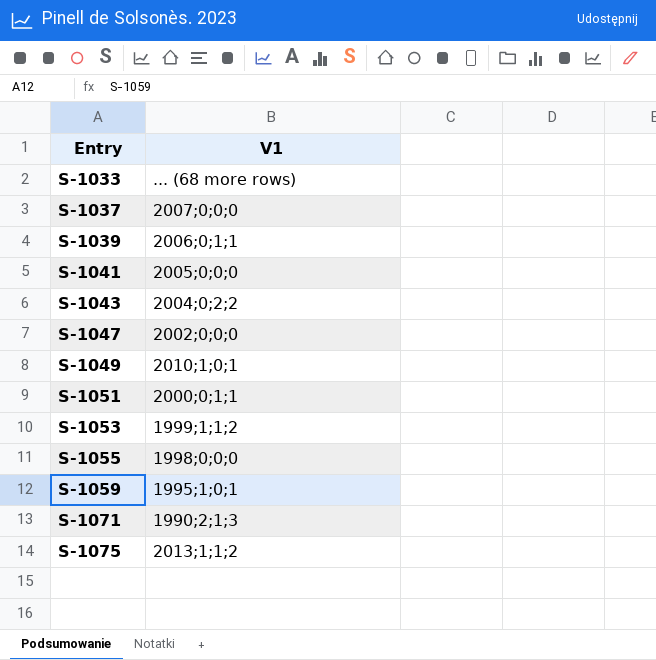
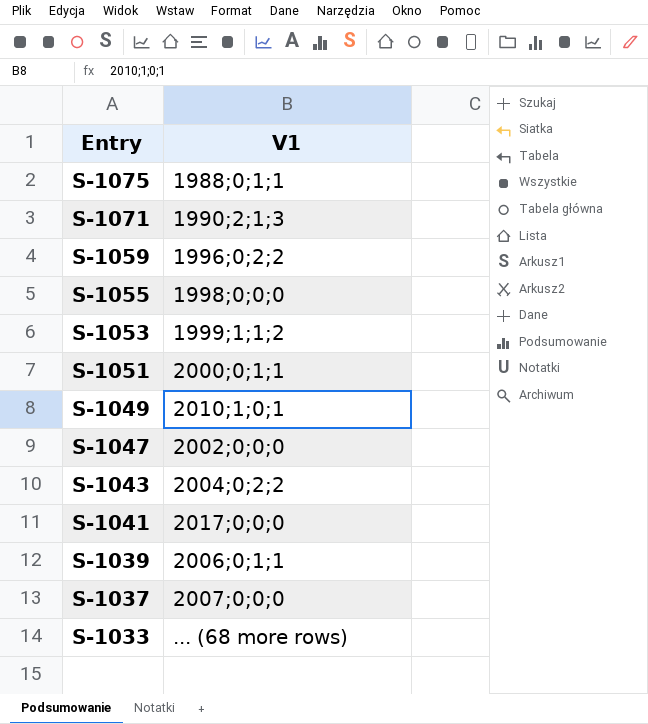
row order: Entry ascending -> Entry descending
S-1075 | V1: 2013;1;1;2 -> 1988;0;1;1
S-1059 | V1: 1995;1;0;1 -> 1996;0;2;2
S-1041 | V1: 2005;0;0;0 -> 2017;0;0;0

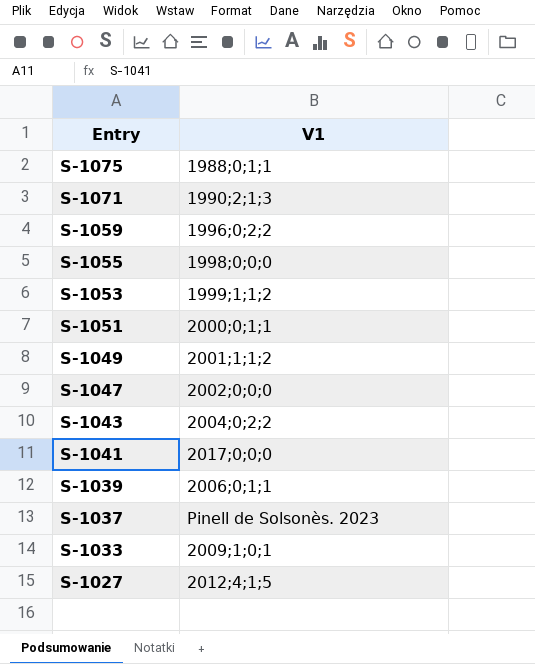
S-1049 | V1: 2010;1;0;1 -> 2001;1;1;2
S-1037 | V1: 2007;0;0;0 -> Pinell de Solsonès. 2023
S-1033 | V1: ... (68 more rows) -> 2009;1;0;1
row S-1027: none -> 2012;4;1;5

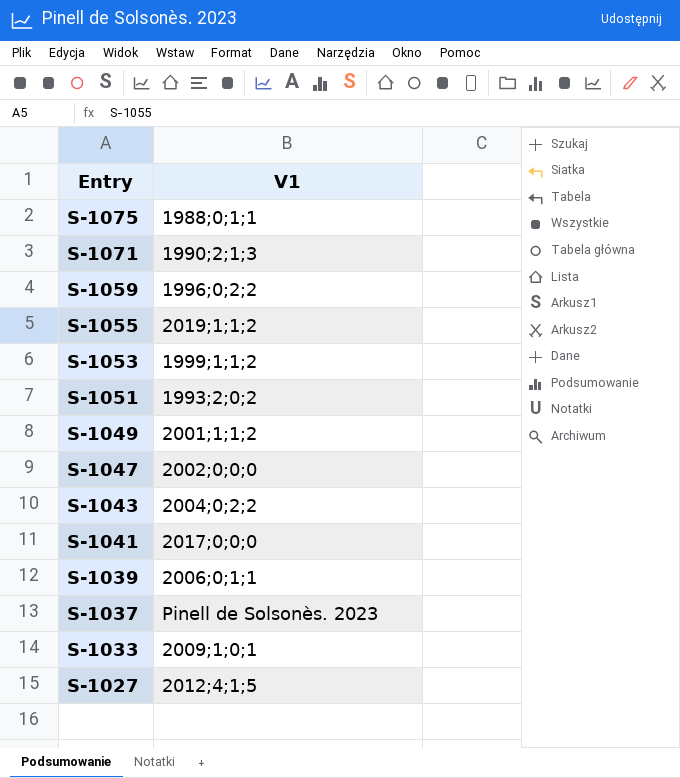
S-1055 | V1: 1998;0;0;0 -> 2019;1;1;2
S-1051 | V1: 2000;0;1;1 -> 1993;2;0;2

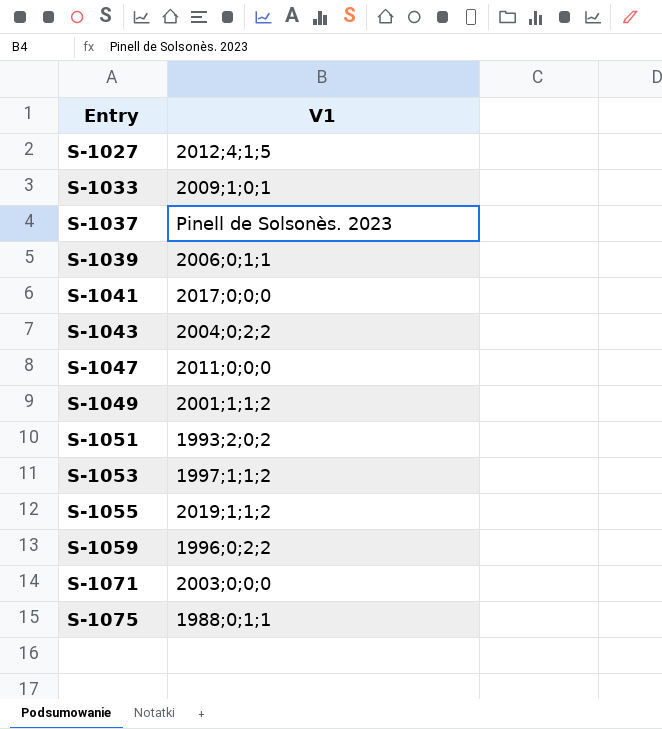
row order: Entry descending -> Entry ascending
S-1047 | V1: 2002;0;0;0 -> 2011;0;0;0
S-1053 | V1: 1999;1;1;2 -> 1997;1;1;2
S-1071 | V1: 1990;2;1;3 -> 2003;0;0;0

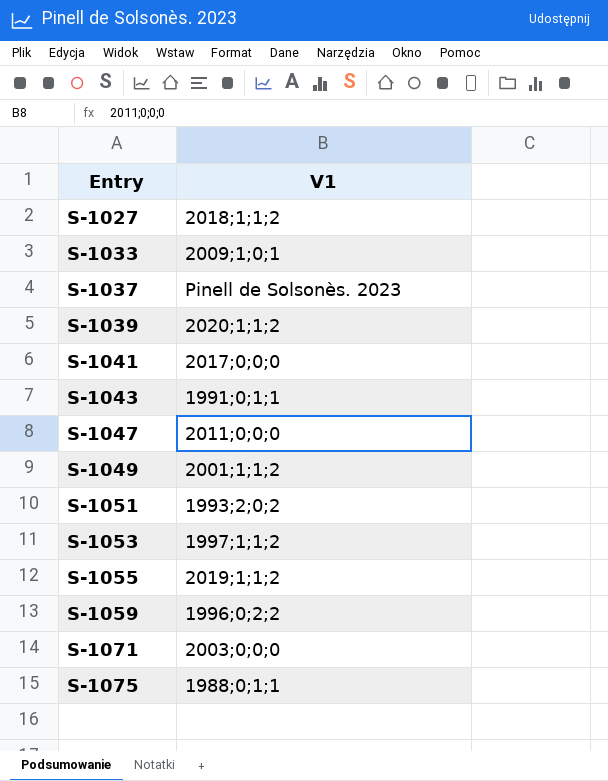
S-1027 | V1: 2012;4;1;5 -> 2018;1;1;2
S-1039 | V1: 2006;0;1;1 -> 2020;1;1;2
S-1043 | V1: 2004;0;2;2 -> 1991;0;1;1

